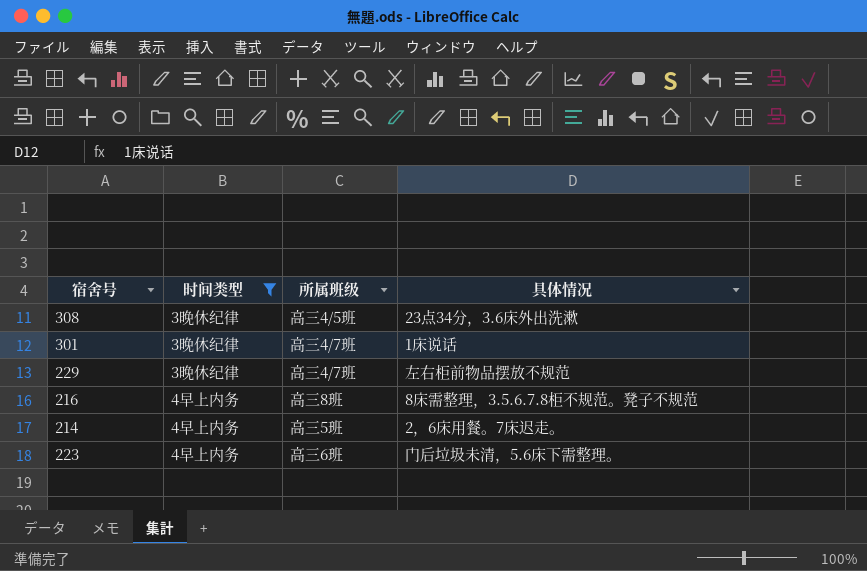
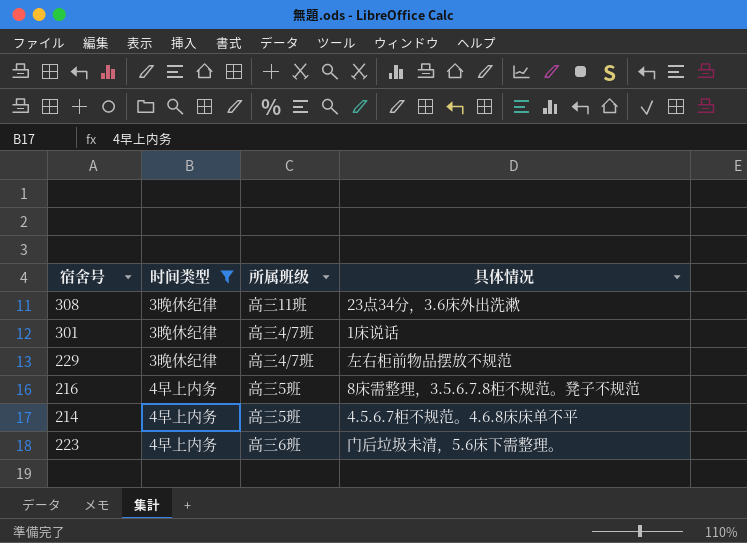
308 | 所属班级: 高三4/5班 -> 高三11班
216 | 所属班级: 高三8班 -> 高三5班
214 | 具体情况: 2，6床用餐。7床迟走。 -> 4.5.6.7柜不规范。4.6.8床床单不平

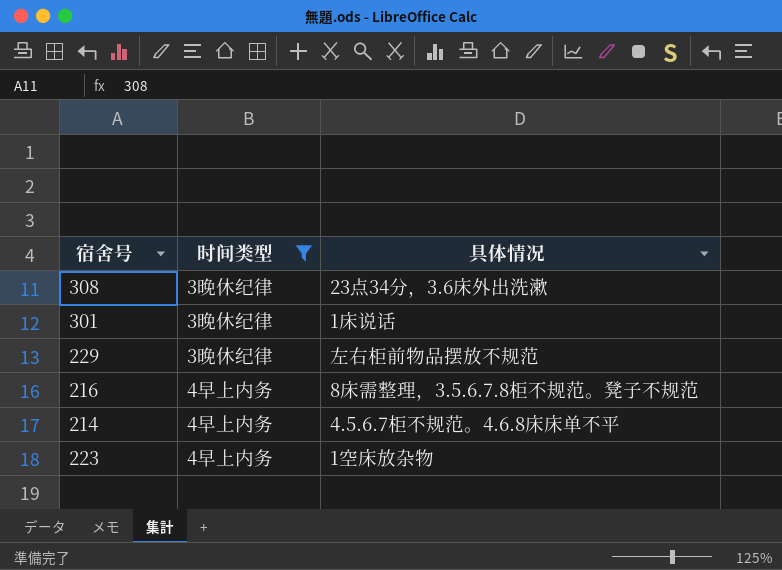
column 所属班级 | position: 3 -> none
223 | 具体情况: 门后垃圾未清，5.6床下需整理。 -> 1空床放杂物

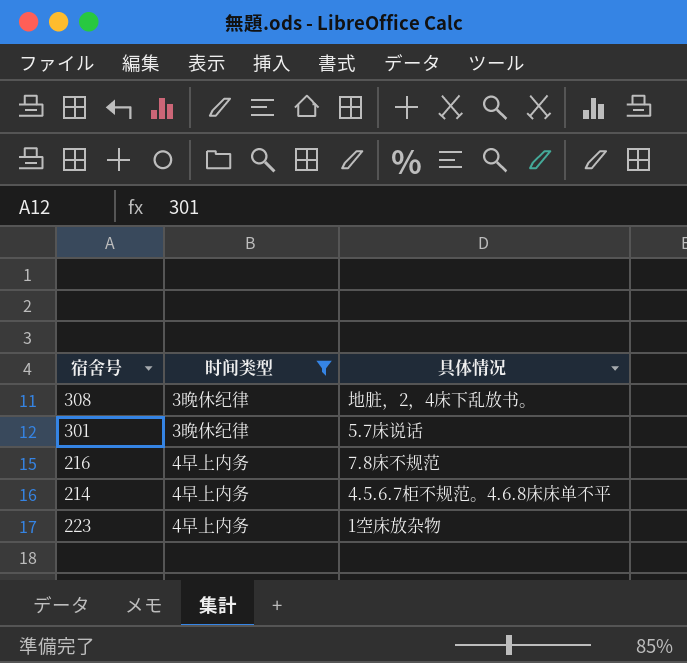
row 229: 3晚休纪律 | 左右柜前物品摆放不规范 -> none
308 | 具体情况: 23点34分，3.6床外出洗漱 -> 地脏，2，4床下乱放书。
301 | 具体情况: 1床说话 -> 5.7床说话
216 | 具体情况: 8床需整理，3.5.6.7.8柜不规范。凳子不规范 -> 7.8床不规范

